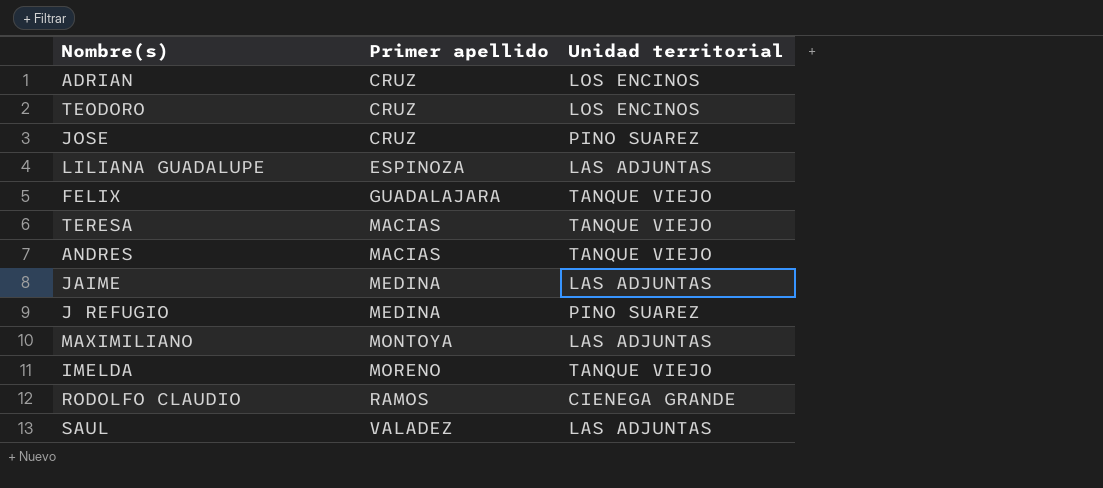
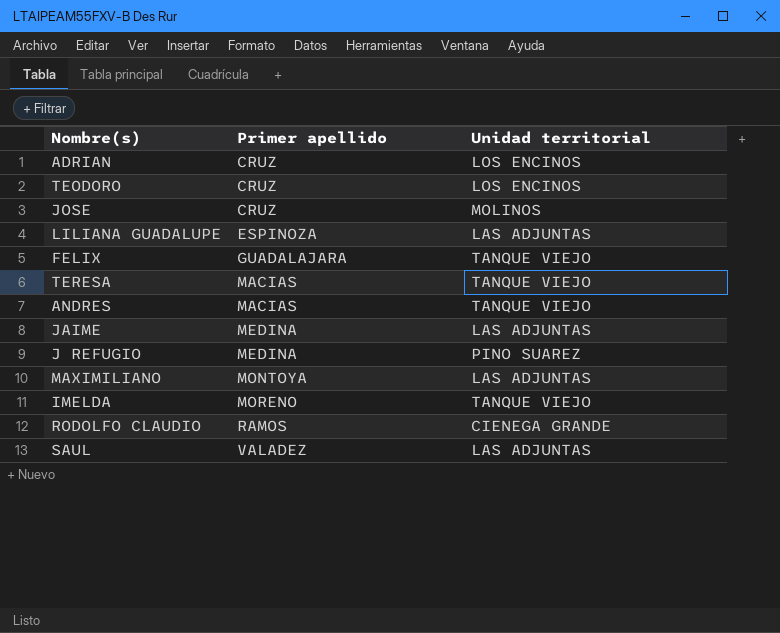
JOSE | Unidad territorial: PINO SUAREZ -> MOLINOS

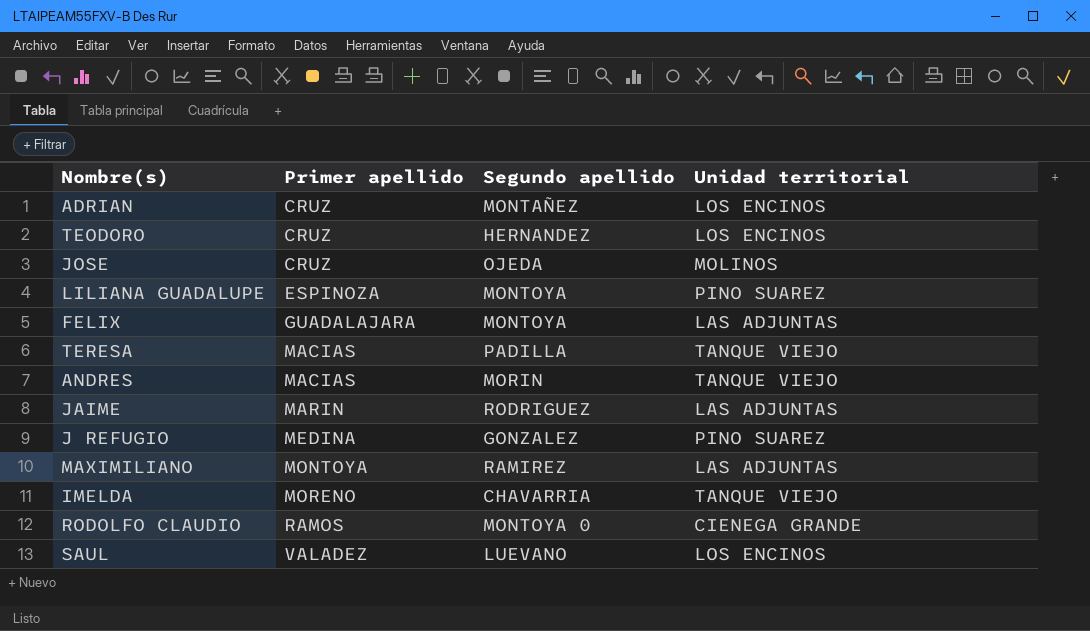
column Segundo apellido | position: none -> 3
LILIANA GUADALUPE | Unidad territorial: LAS ADJUNTAS -> PINO SUAREZ
FELIX | Unidad territorial: TANQUE VIEJO -> LAS ADJUNTAS
JAIME | Primer apellido: MEDINA -> MARIN
SAUL | Unidad territorial: LAS ADJUNTAS -> LOS ENCINOS

